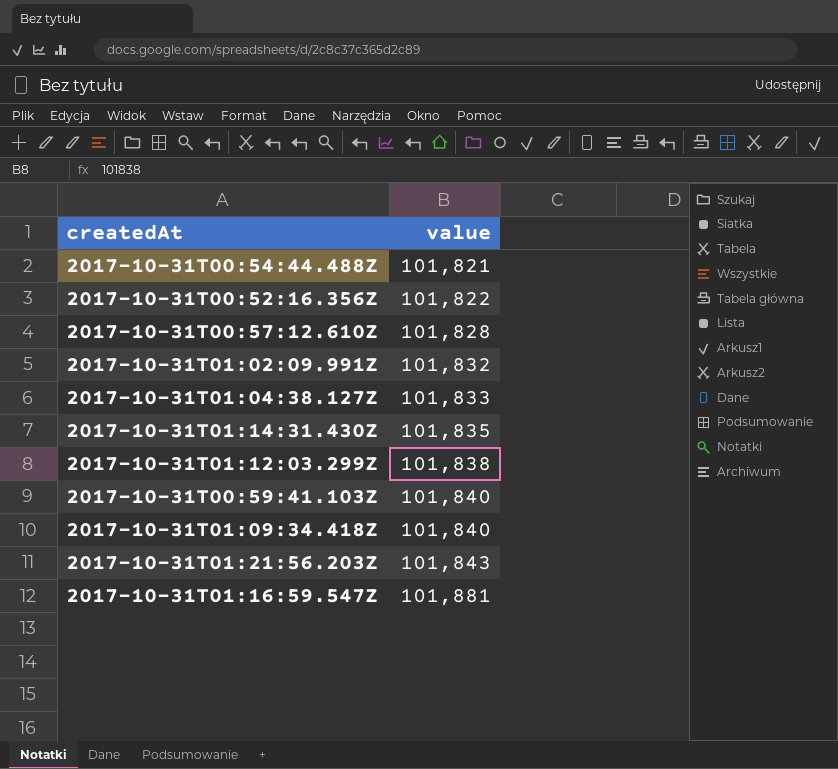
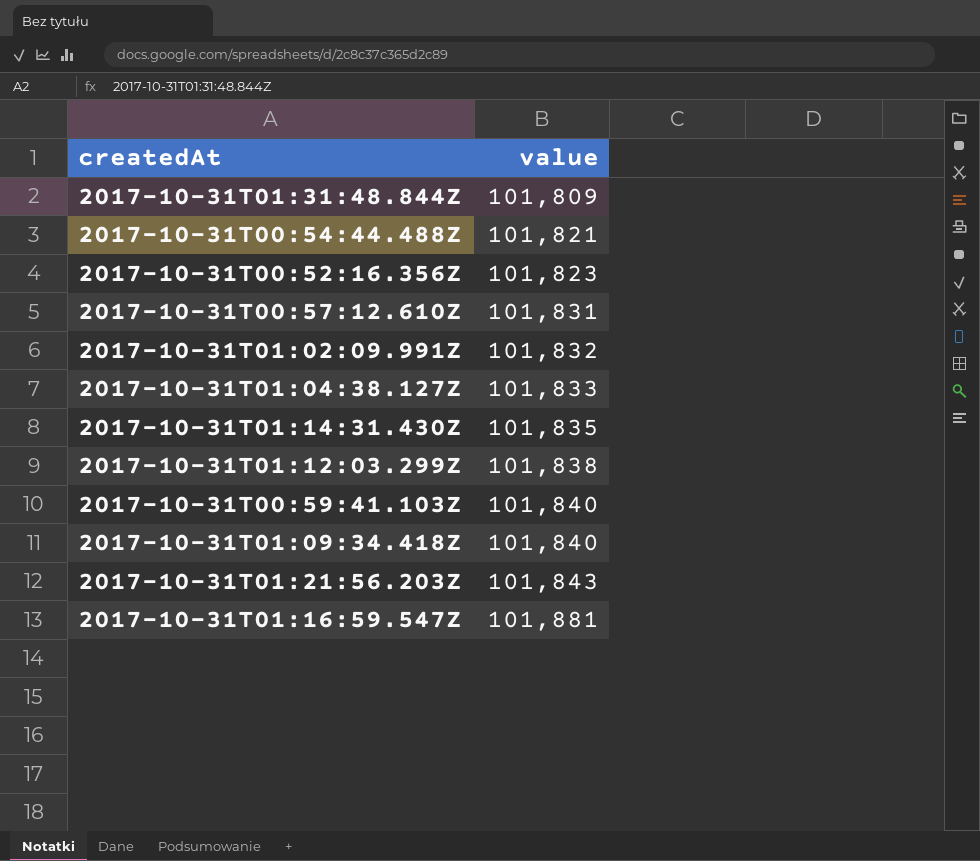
row 2017-10-31T01:31:48.844Z: none -> 101,809
2017-10-31T00:52:16.356Z | value: 101,822 -> 101,823
2017-10-31T00:57:12.610Z | value: 101,828 -> 101,831

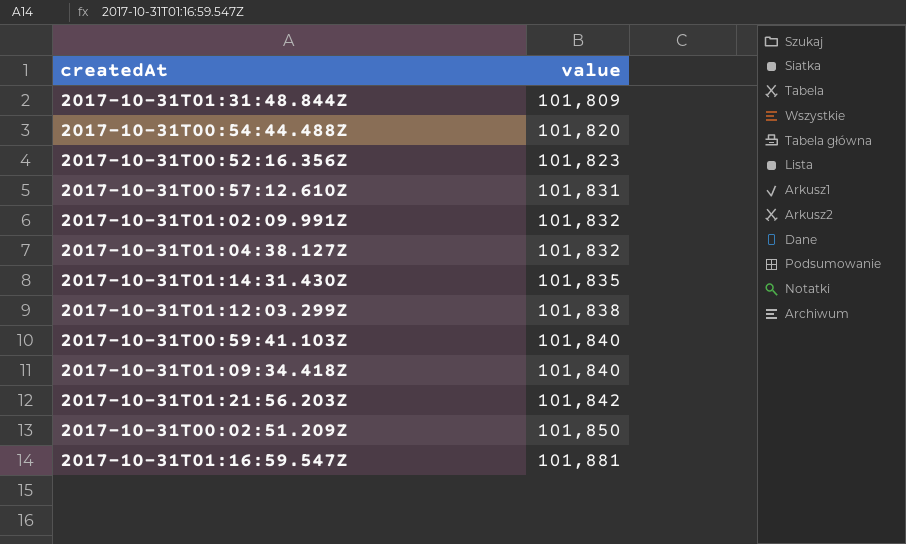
2017-10-31T00:54:44.488Z | value: 101,821 -> 101,820
2017-10-31T01:04:38.127Z | value: 101,833 -> 101,832
2017-10-31T01:21:56.203Z | value: 101,843 -> 101,842
row 2017-10-31T00:02:51.209Z: none -> 101,850

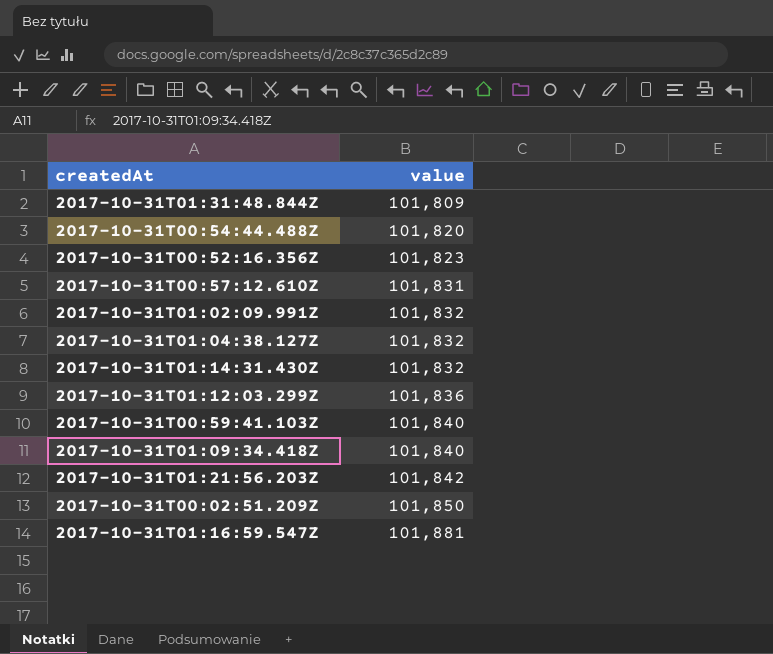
2017-10-31T01:14:31.430Z | value: 101,835 -> 101,832
2017-10-31T01:12:03.299Z | value: 101,838 -> 101,836

